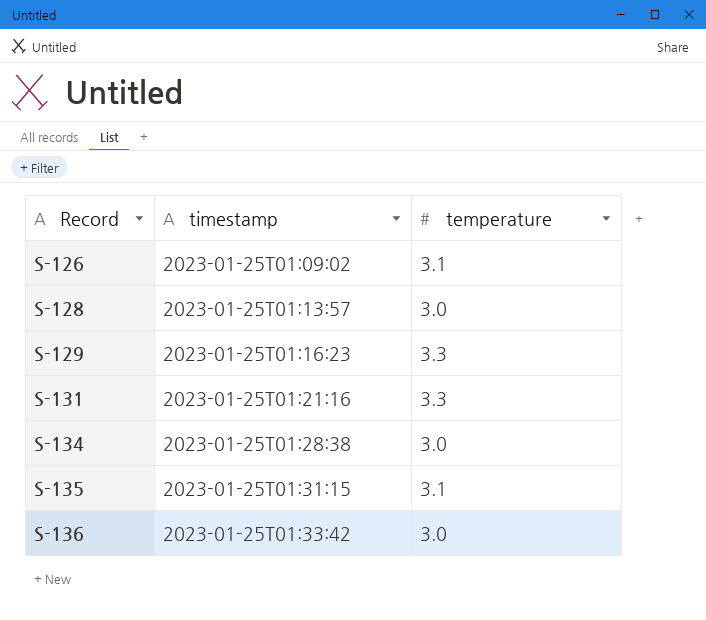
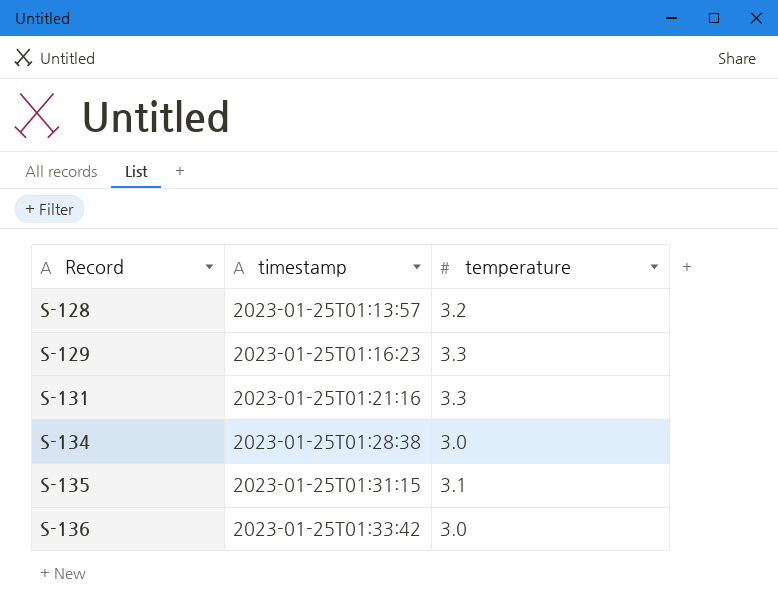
row S-126: 2023-01-25T01:09:02 | 3.1 -> none
S-128 | temperature: 3.0 -> 3.2

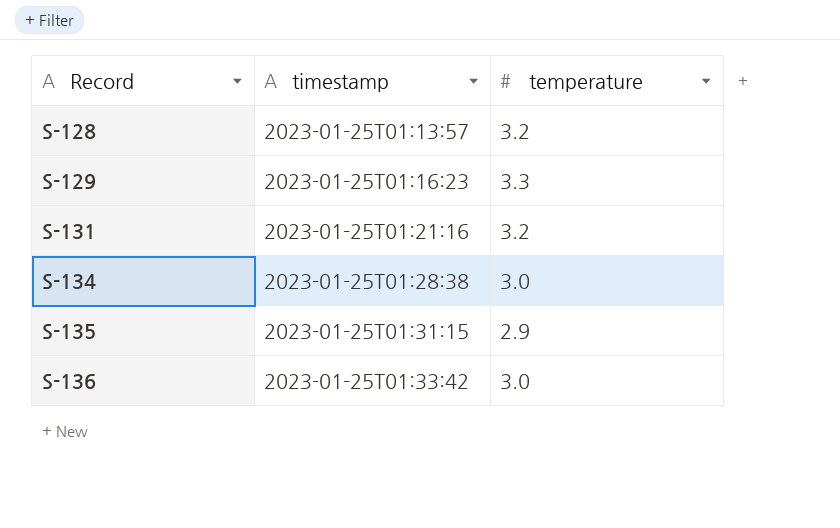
S-131 | temperature: 3.3 -> 3.2
S-135 | temperature: 3.1 -> 2.9

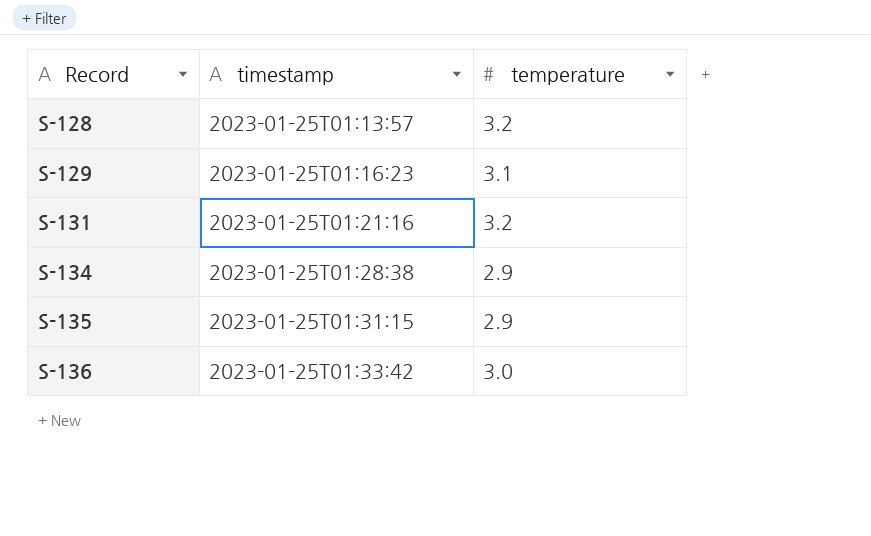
S-129 | temperature: 3.3 -> 3.1
S-134 | temperature: 3.0 -> 2.9

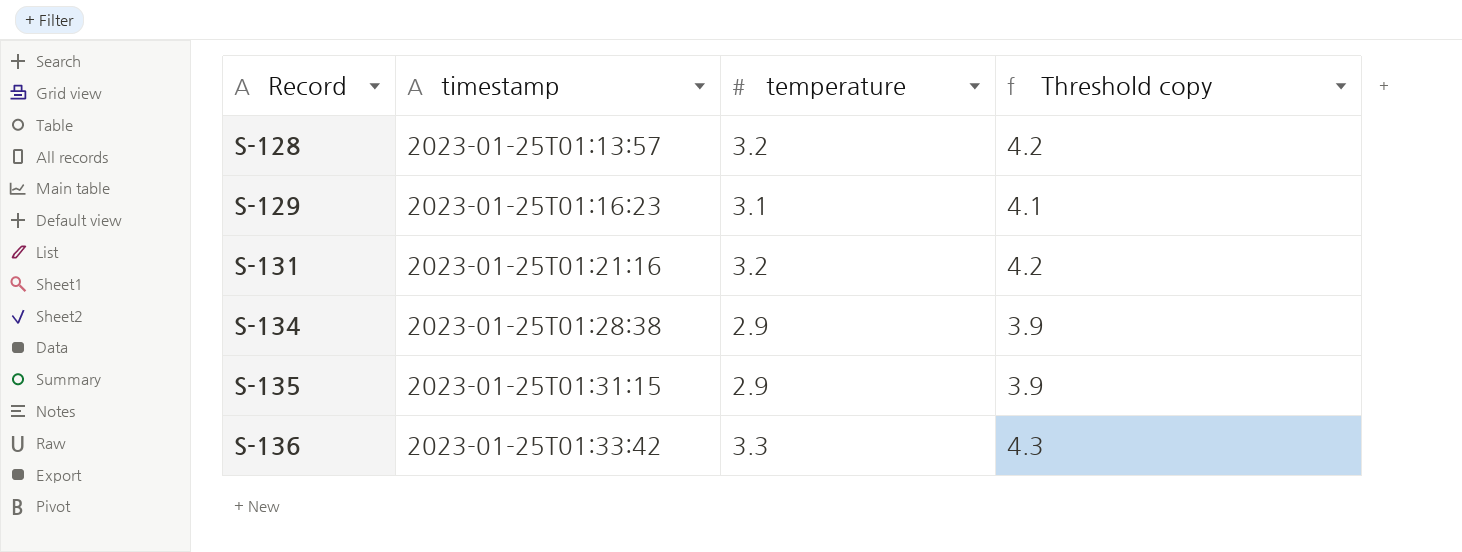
column Threshold copy | formula: none -> [temperature] + 1
S-136 | temperature: 3.0 -> 3.3

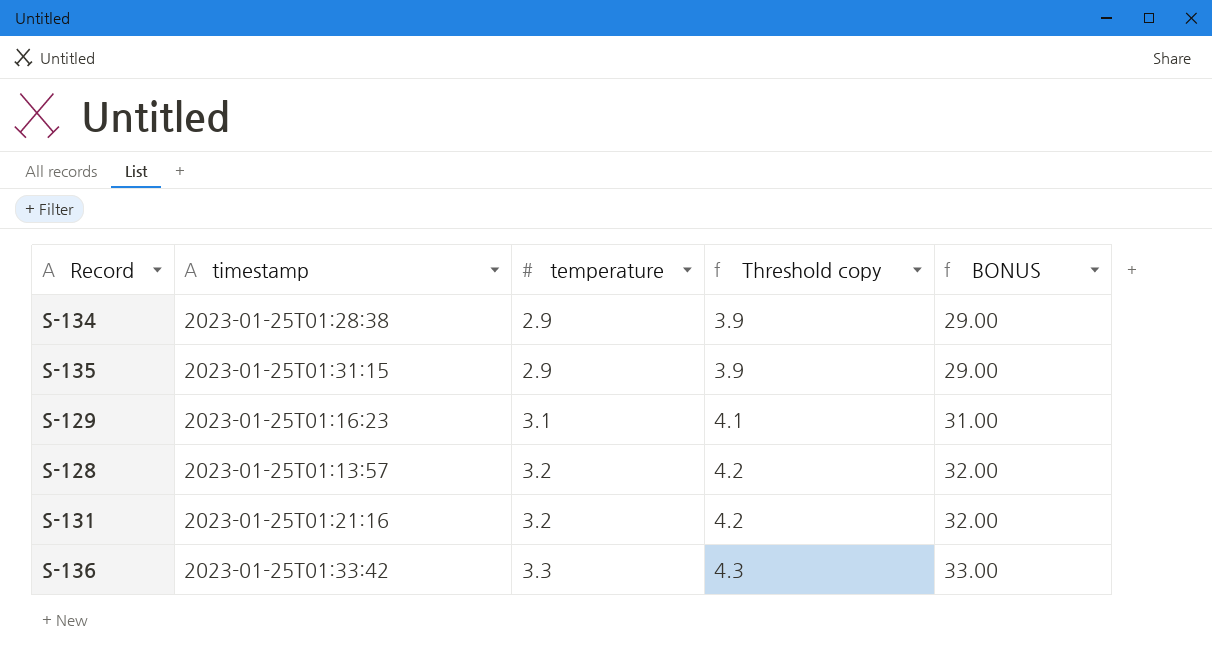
row order: Record ascending -> temperature ascending
column BONUS | formula: none -> [temperature] * 10

